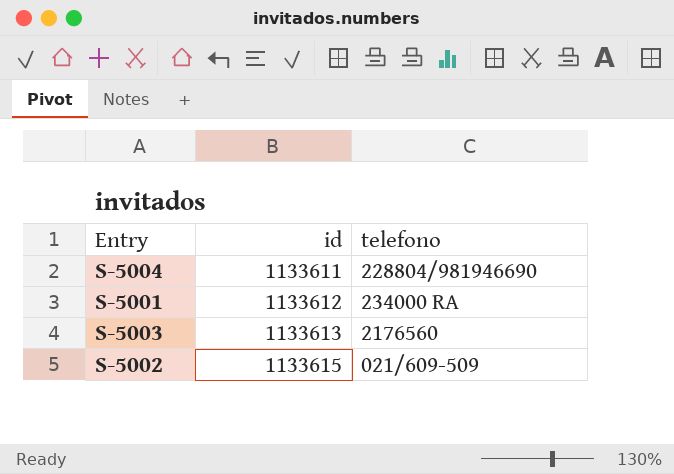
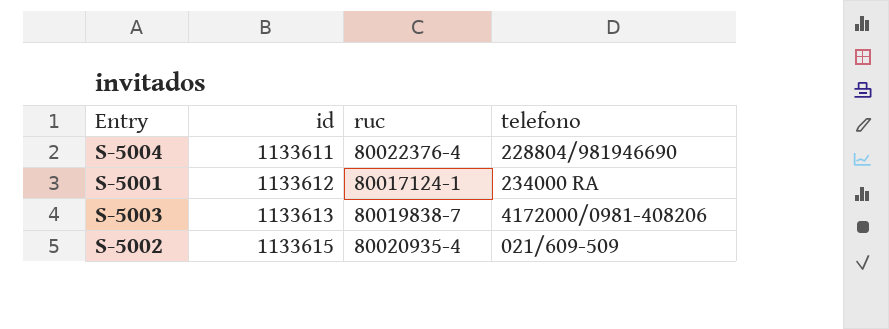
column ruc | position: none -> 3
S-5003 | telefono: 2176560 -> 4172000/0981-408206

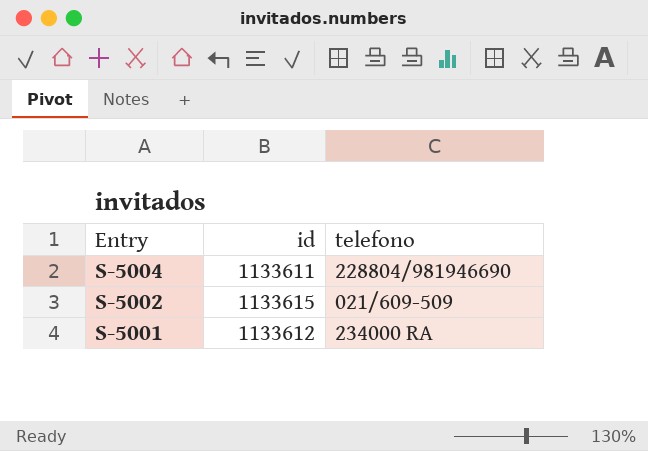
row order: id ascending -> Entry descending
column ruc | position: 3 -> none
row S-5003: 1133613 | 80019838-7 | 4172000/0981-408206 -> none

